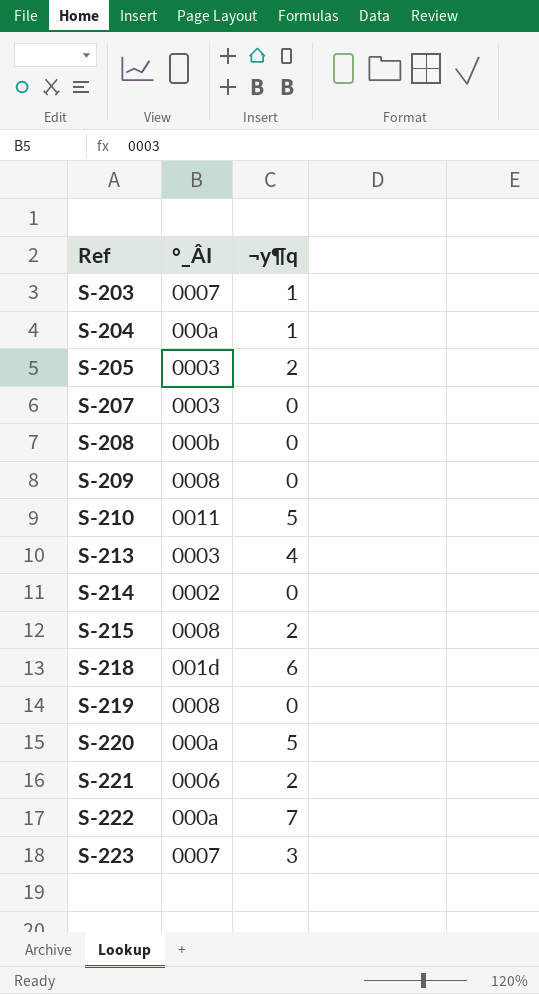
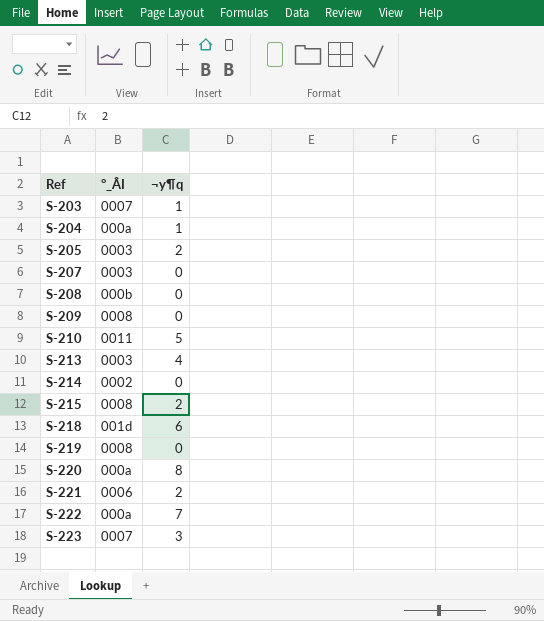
S-220 | ¬y¶q: 5 -> 8

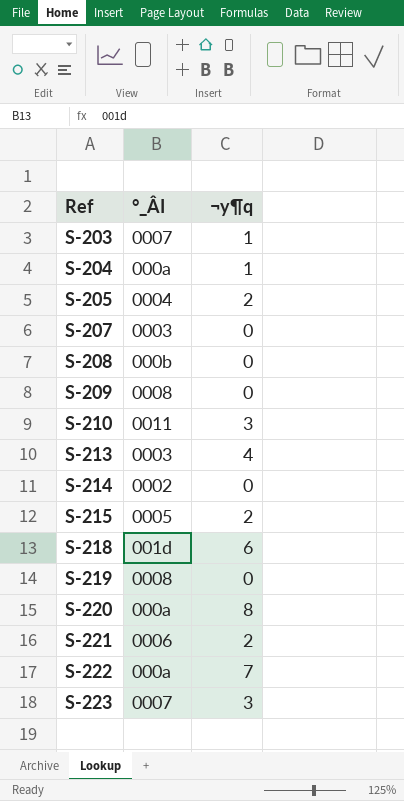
S-205 | °_ÂI: 0003 -> 0004
S-210 | ¬y¶q: 5 -> 3
S-215 | °_ÂI: 0008 -> 0005

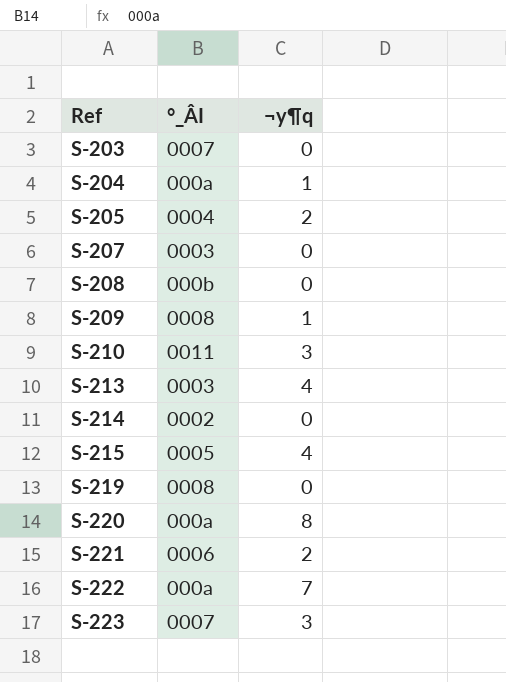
row S-218: 001d | 6 -> none
S-203 | ¬y¶q: 1 -> 0
S-209 | ¬y¶q: 0 -> 1
S-215 | ¬y¶q: 2 -> 4

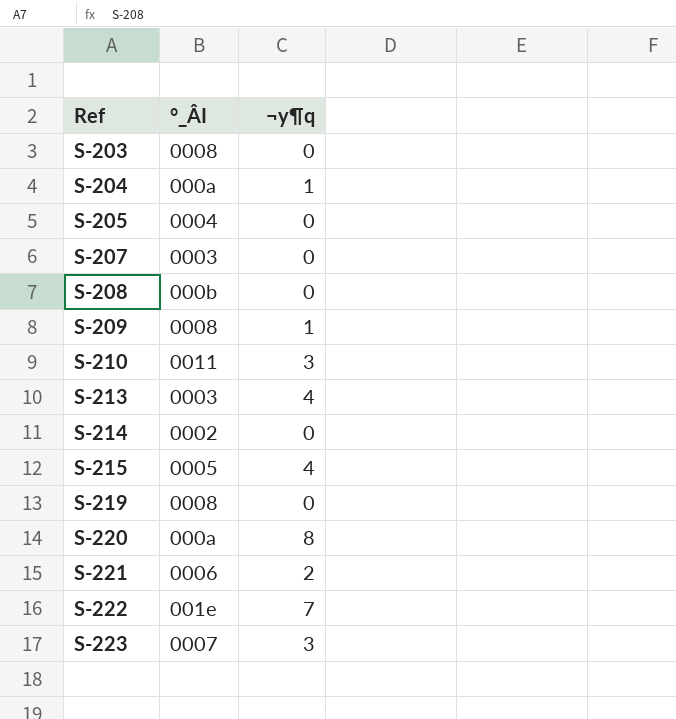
S-203 | °_ÂI: 0007 -> 0008
S-205 | ¬y¶q: 2 -> 0
S-222 | °_ÂI: 000a -> 001e

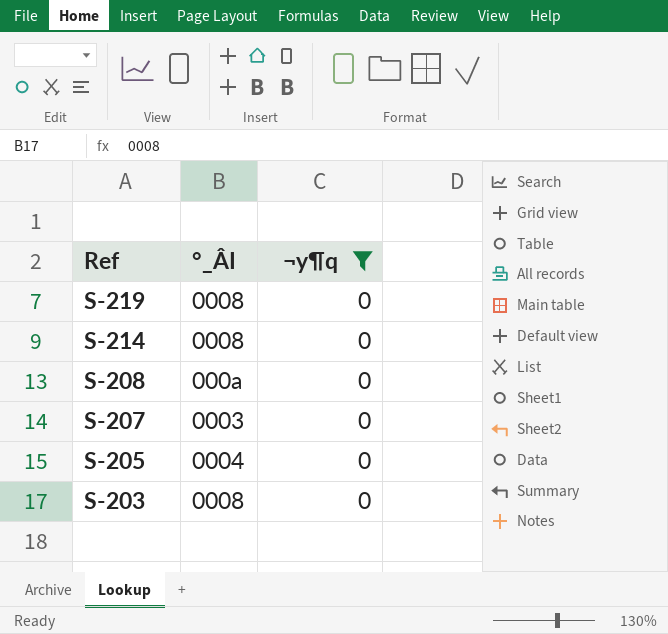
filter: none -> ¬y¶q = 0
row order: Ref ascending -> Ref descending
S-214 | °_ÂI: 0002 -> 0008
S-208 | °_ÂI: 000b -> 000a

